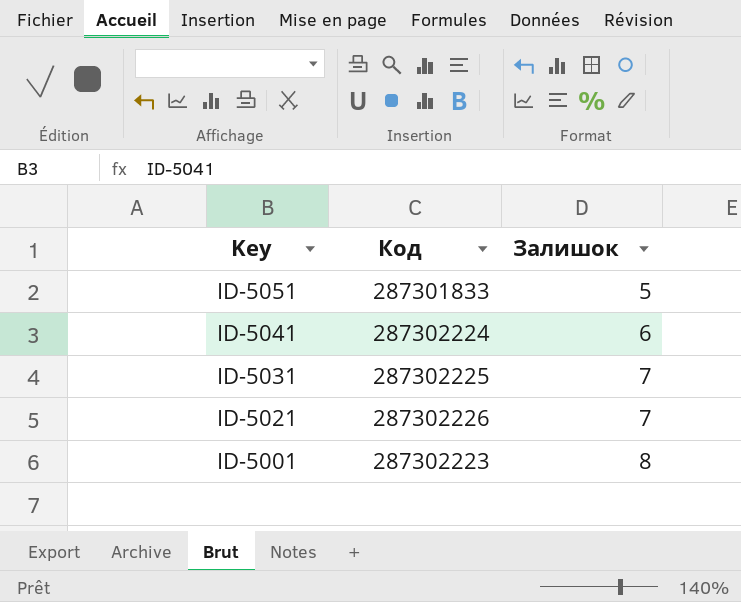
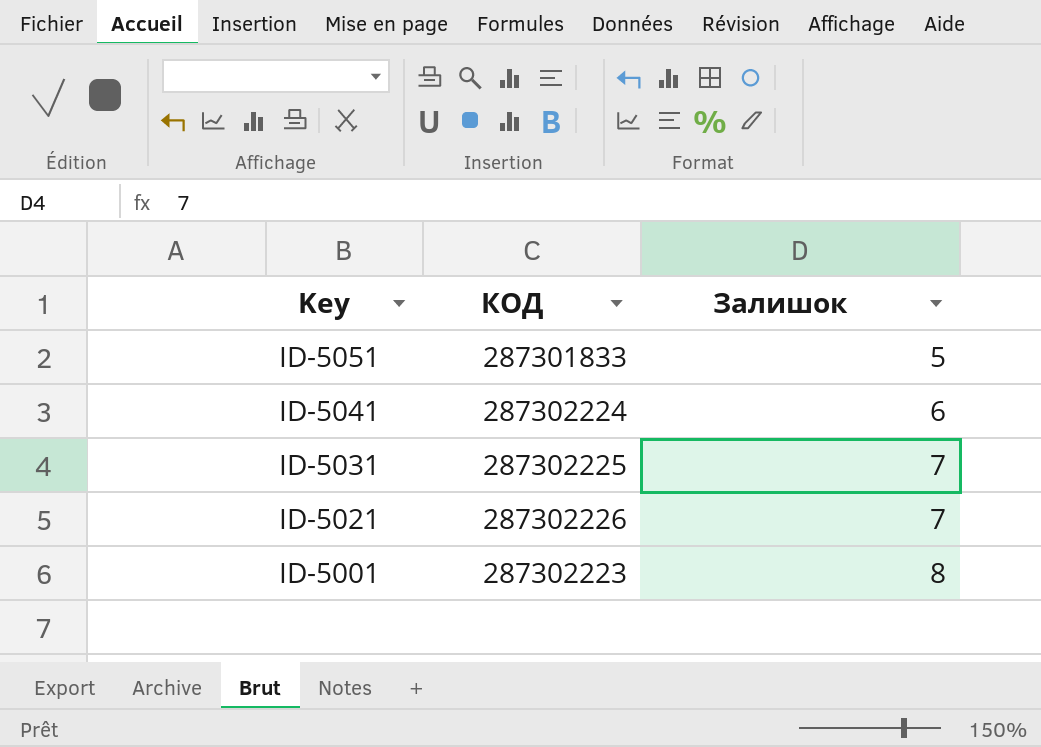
column name: Код -> КОД

